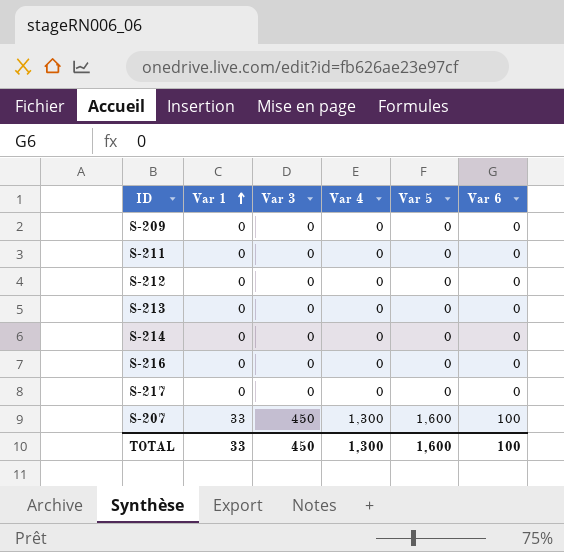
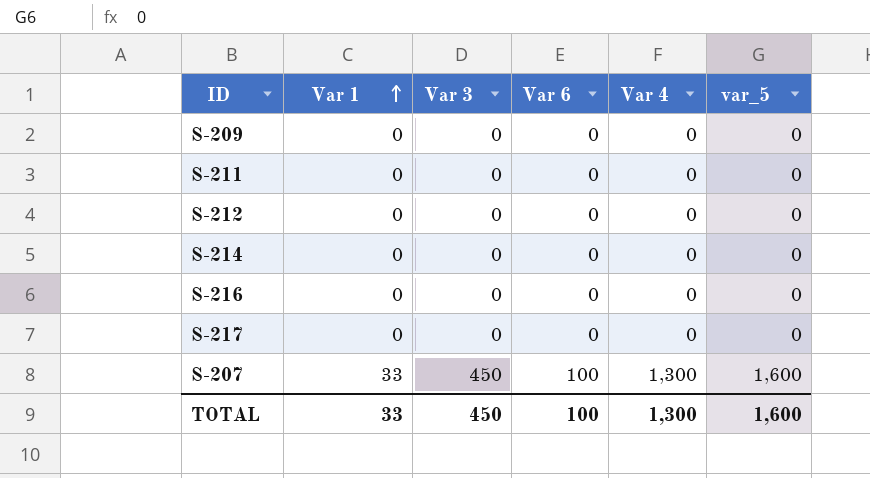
column Var 6 | position: 6 -> 4
column name: Var 5 -> var_5
row S-213: 0 | 0 | 0 | 0 | 0 -> none

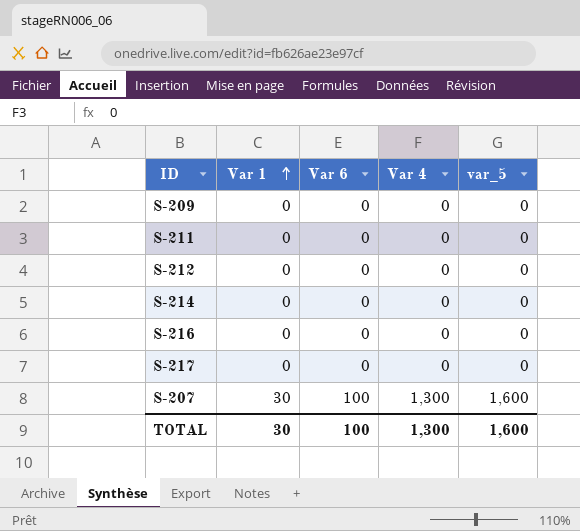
column Var 3 | position: 3 -> none
S-207 | Var 1: 33 -> 30
TOTAL | Var 1: 33 -> 30

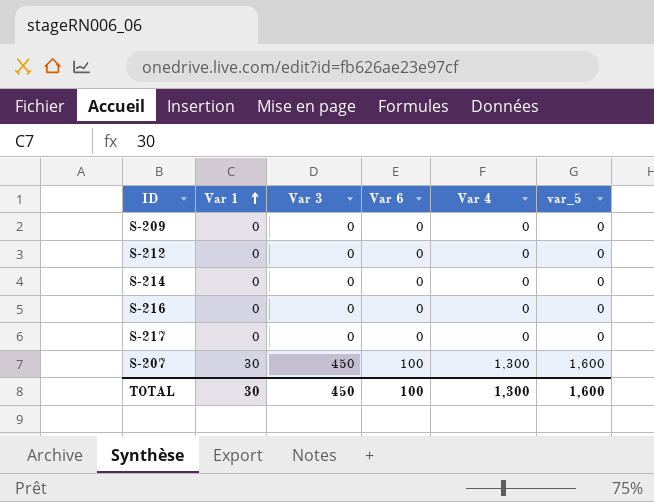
column Var 3 | position: none -> 3
row S-211: 0 | 0 | 0 | 0 -> none

